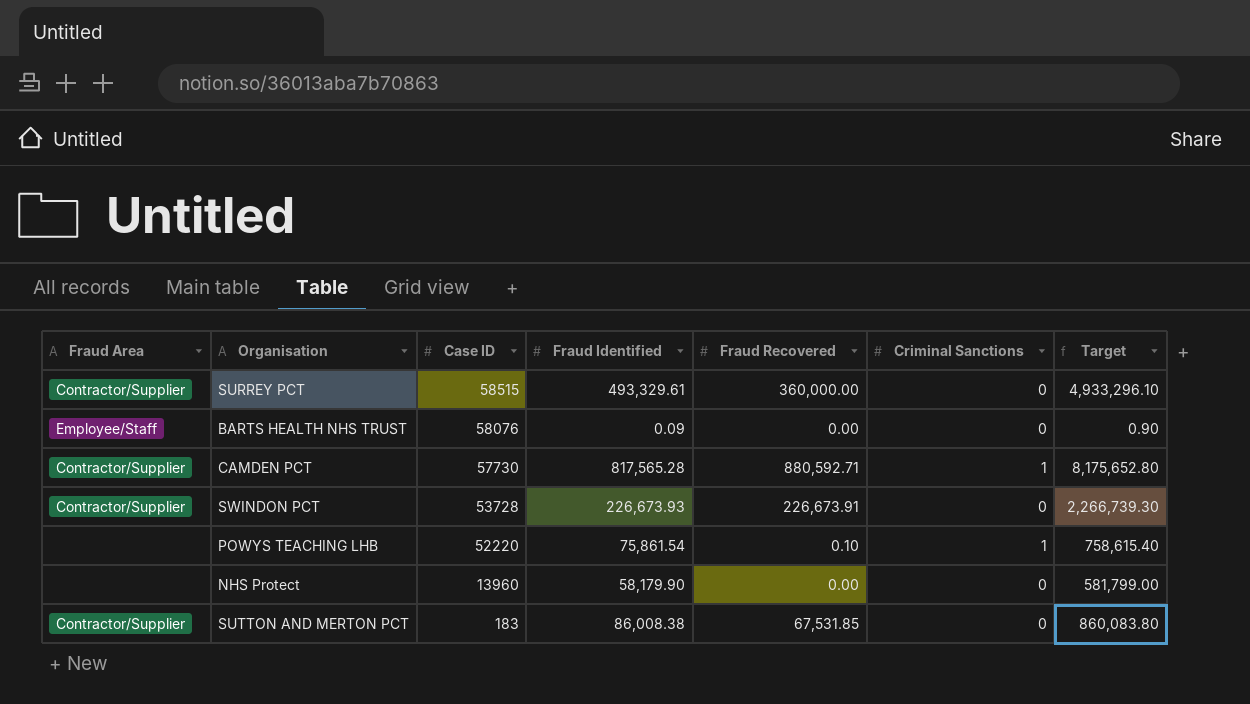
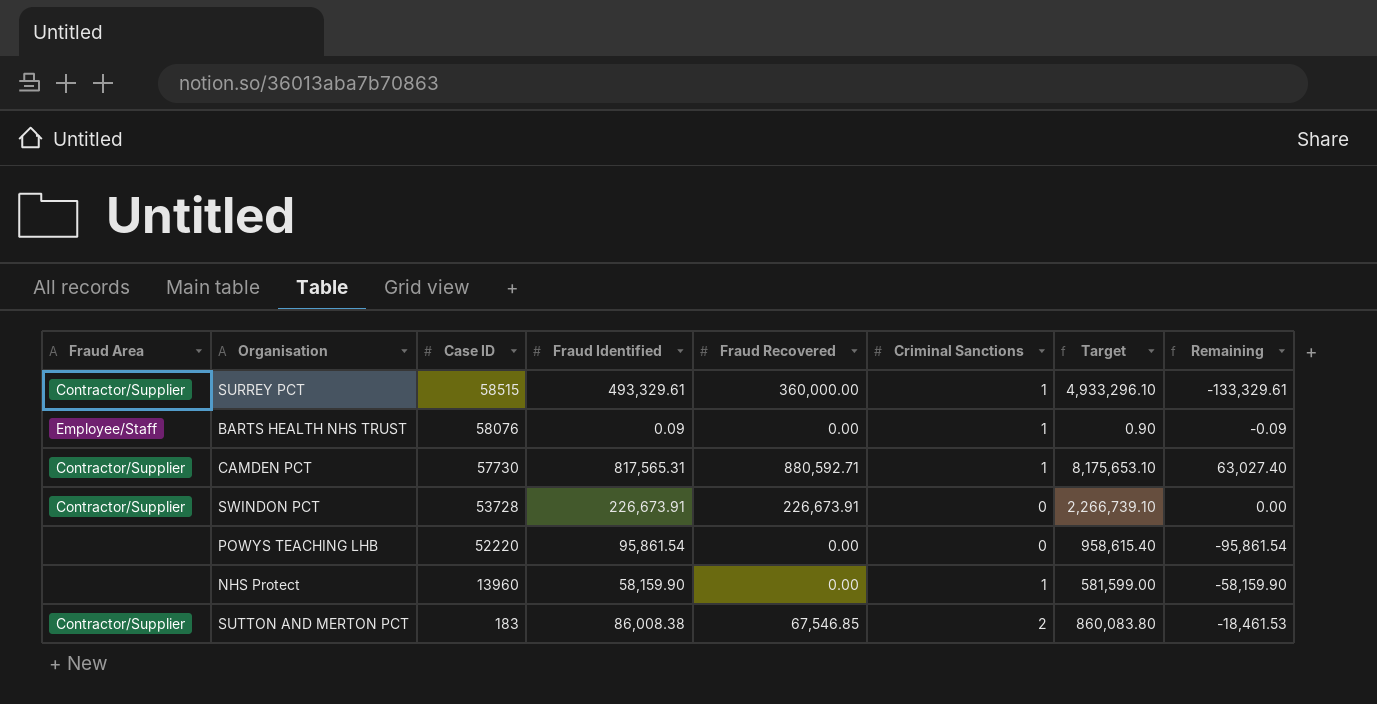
column Remaining | formula: none -> [Fraud Recovered] - [Fraud Identified]
SURREY PCT | Criminal Sanctions: 0 -> 1
BARTS HEALTH NHS TRUST | Criminal Sanctions: 0 -> 1
CAMDEN PCT | Fraud Identified: 817,565.28 -> 817,565.31
CAMDEN PCT | Target: 8,175,652.80 -> 8,175,653.10
SWINDON PCT | Fraud Identified: 226,673.93 -> 226,673.91
SWINDON PCT | Target: 2,266,739.30 -> 2,266,739.10
POWYS TEACHING LHB | Fraud Identified: 75,861.54 -> 95,861.54
POWYS TEACHING LHB | Fraud Recovered: 0.10 -> 0.00
POWYS TEACHING LHB | Criminal Sanctions: 1 -> 0
POWYS TEACHING LHB | Target: 758,615.40 -> 958,615.40
NHS Protect | Fraud Identified: 58,179.90 -> 58,159.90
NHS Protect | Criminal Sanctions: 0 -> 1
NHS Protect | Target: 581,799.00 -> 581,599.00
SUTTON AND MERTON PCT | Fraud Recovered: 67,531.85 -> 67,546.85
SUTTON AND MERTON PCT | Criminal Sanctions: 0 -> 2

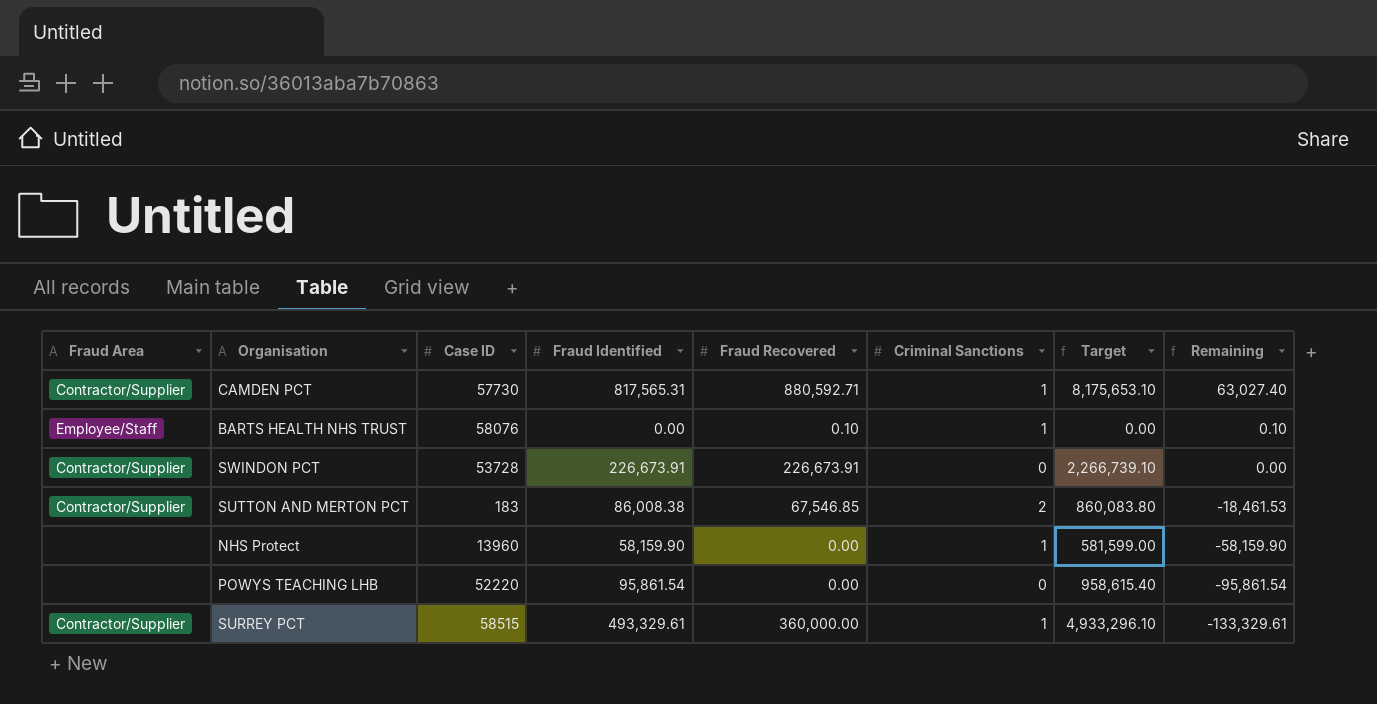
row order: Case ID descending -> Remaining descending
BARTS HEALTH NHS TRUST | Fraud Identified: 0.09 -> 0.00
BARTS HEALTH NHS TRUST | Fraud Recovered: 0.00 -> 0.10
BARTS HEALTH NHS TRUST | Target: 0.90 -> 0.00
BARTS HEALTH NHS TRUST | Remaining: -0.09 -> 0.10

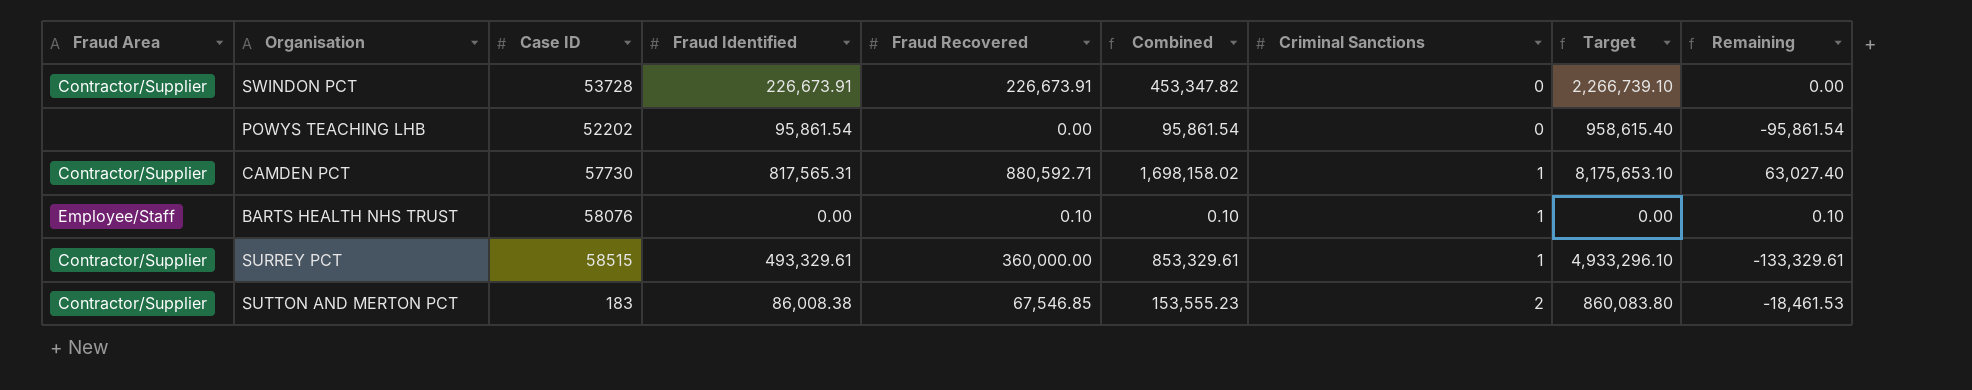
row order: Remaining descending -> Criminal Sanctions ascending
column Combined | formula: none -> [Fraud Identified] + [Fraud Recovered]
row NHS Protect: none | 13960 | 58,159.90 | 0.00 | 1 | 581,599.00 | -58,159.90 -> none
POWYS TEACHING LHB | Case ID: 52220 -> 52202

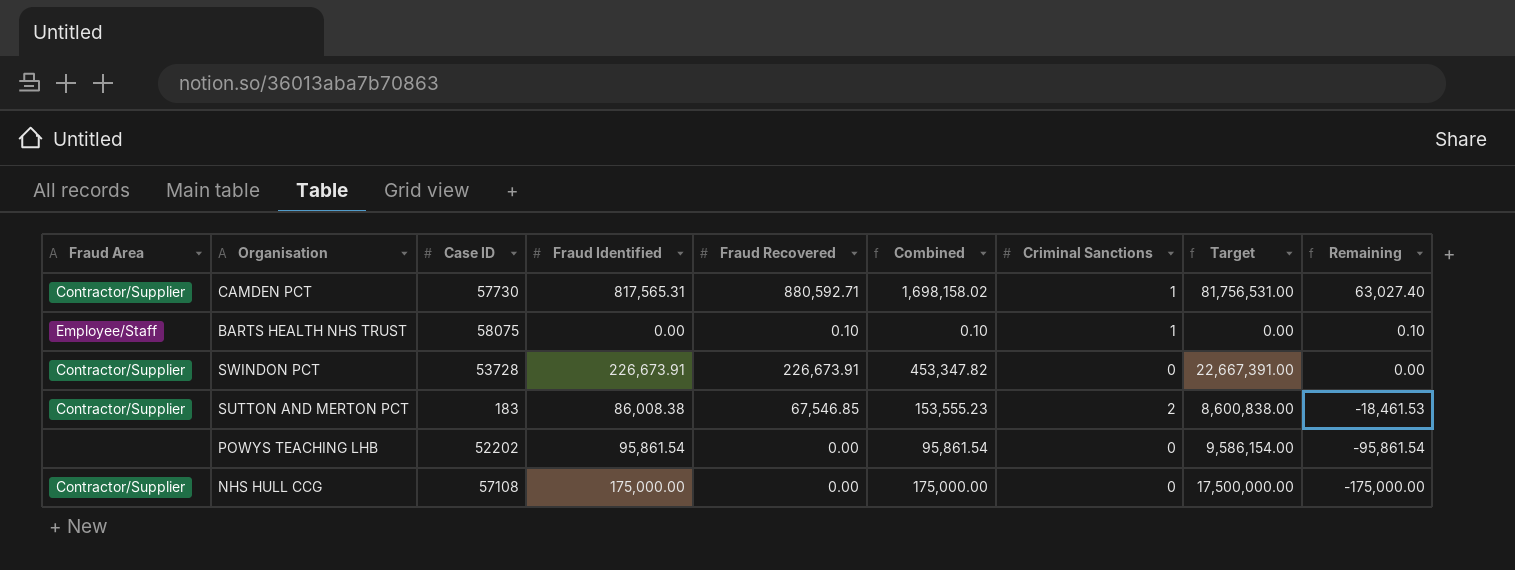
row order: Criminal Sanctions ascending -> Remaining descending
column Target | formula: [Fraud Identified] * 10 -> [Fraud Identified] * 100
row SURREY PCT: Contractor/Supplier | 58515 | 493,329.61 | 360,000.00 | 853,329.61 | 1 | 4,933,296.10 | -133,329.61 -> none
BARTS HEALTH NHS TRUST | Case ID: 58076 -> 58075
row NHS HULL CCG: none -> Contractor/Supplier | 57108 | 175,000.00 | 0.00 | 175,000.00 | 0 | 17,500,000.00 | -175,000.00

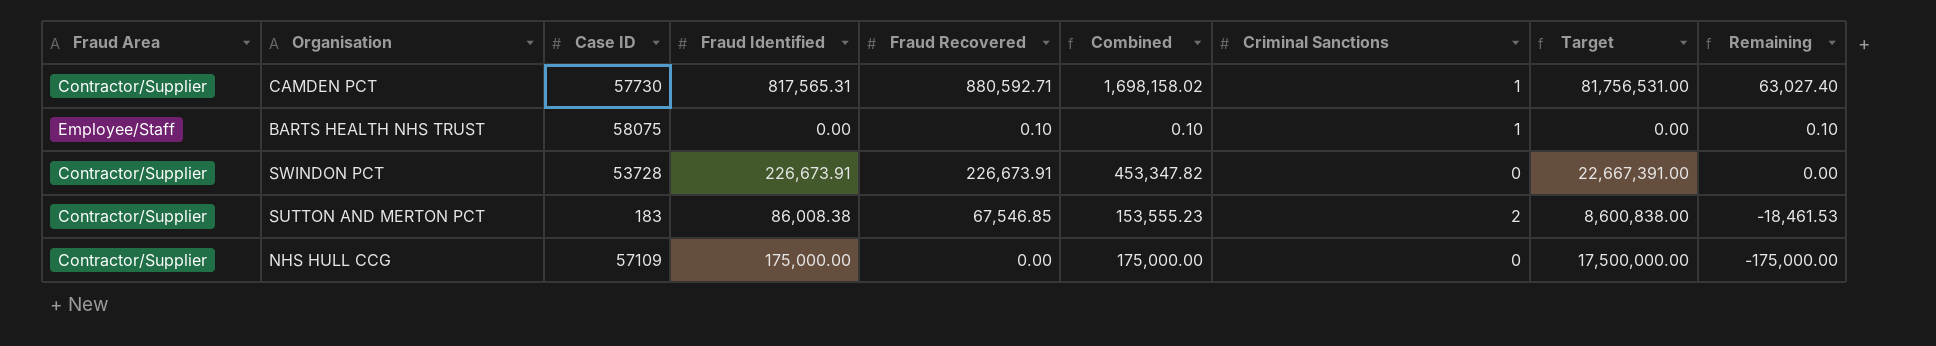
row POWYS TEACHING LHB: none | 52202 | 95,861.54 | 0.00 | 95,861.54 | 0 | 9,586,154.00 | -95,861.54 -> none
NHS HULL CCG | Case ID: 57108 -> 57109

